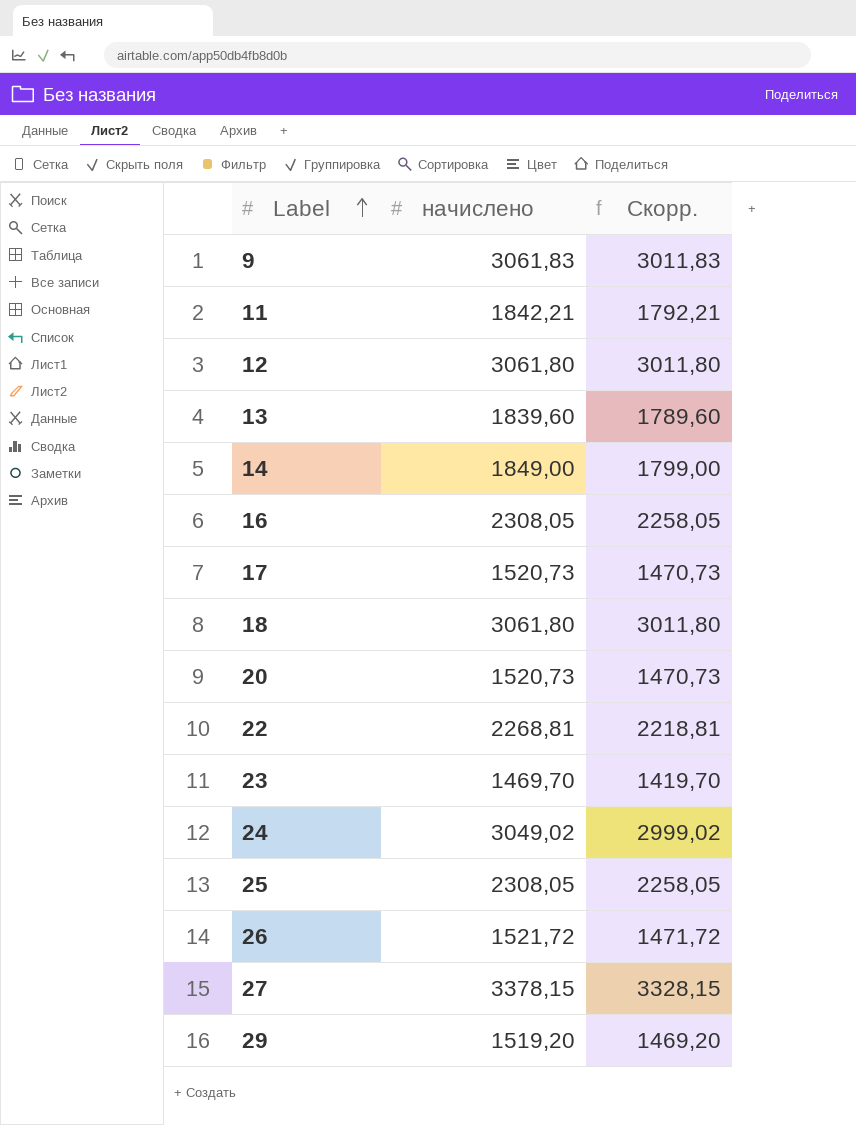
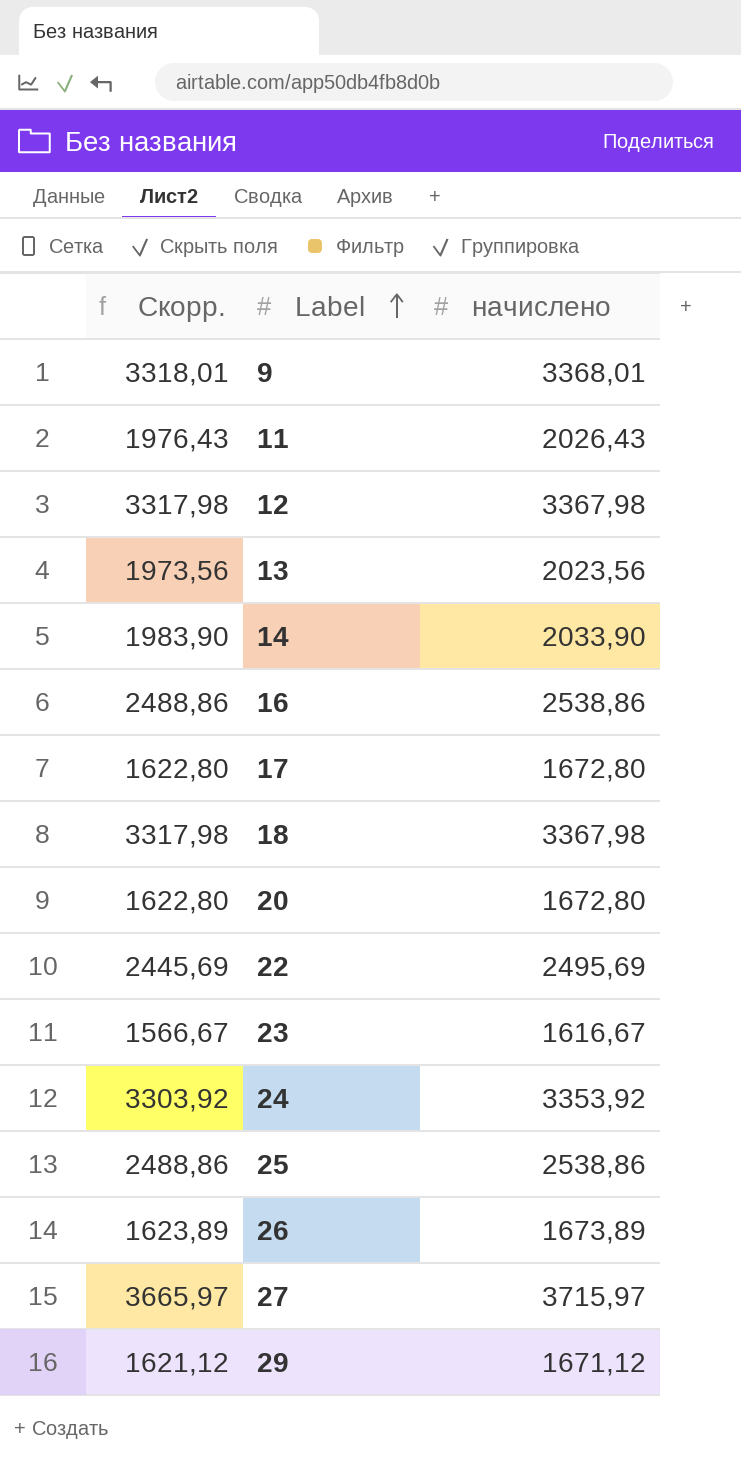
column Скорр. | position: 3 -> 1
9 | Скорр.: 3011,83 -> 3318,01
9 | начислено: 3061,83 -> 3368,01
11 | Скорр.: 1792,21 -> 1976,43
11 | начислено: 1842,21 -> 2026,43
12 | Скорр.: 3011,80 -> 3317,98
12 | начислено: 3061,80 -> 3367,98
13 | Скорр.: 1789,60 -> 1973,56
13 | начислено: 1839,60 -> 2023,56
14 | Скорр.: 1799,00 -> 1983,90
14 | начислено: 1849,00 -> 2033,90
16 | Скорр.: 2258,05 -> 2488,86
16 | начислено: 2308,05 -> 2538,86
17 | Скорр.: 1470,73 -> 1622,80
17 | начислено: 1520,73 -> 1672,80
18 | Скорр.: 3011,80 -> 3317,98
18 | начислено: 3061,80 -> 3367,98
20 | Скорр.: 1470,73 -> 1622,80
20 | начислено: 1520,73 -> 1672,80
22 | Скорр.: 2218,81 -> 2445,69
22 | начислено: 2268,81 -> 2495,69
23 | Скорр.: 1419,70 -> 1566,67
23 | начислено: 1469,70 -> 1616,67
24 | Скорр.: 2999,02 -> 3303,92
24 | начислено: 3049,02 -> 3353,92
25 | Скорр.: 2258,05 -> 2488,86
25 | начислено: 2308,05 -> 2538,86
26 | Скорр.: 1471,72 -> 1623,89
26 | начислено: 1521,72 -> 1673,89
27 | Скорр.: 3328,15 -> 3665,97
27 | начислено: 3378,15 -> 3715,97
29 | Скорр.: 1469,20 -> 1621,12
29 | начислено: 1519,20 -> 1671,12

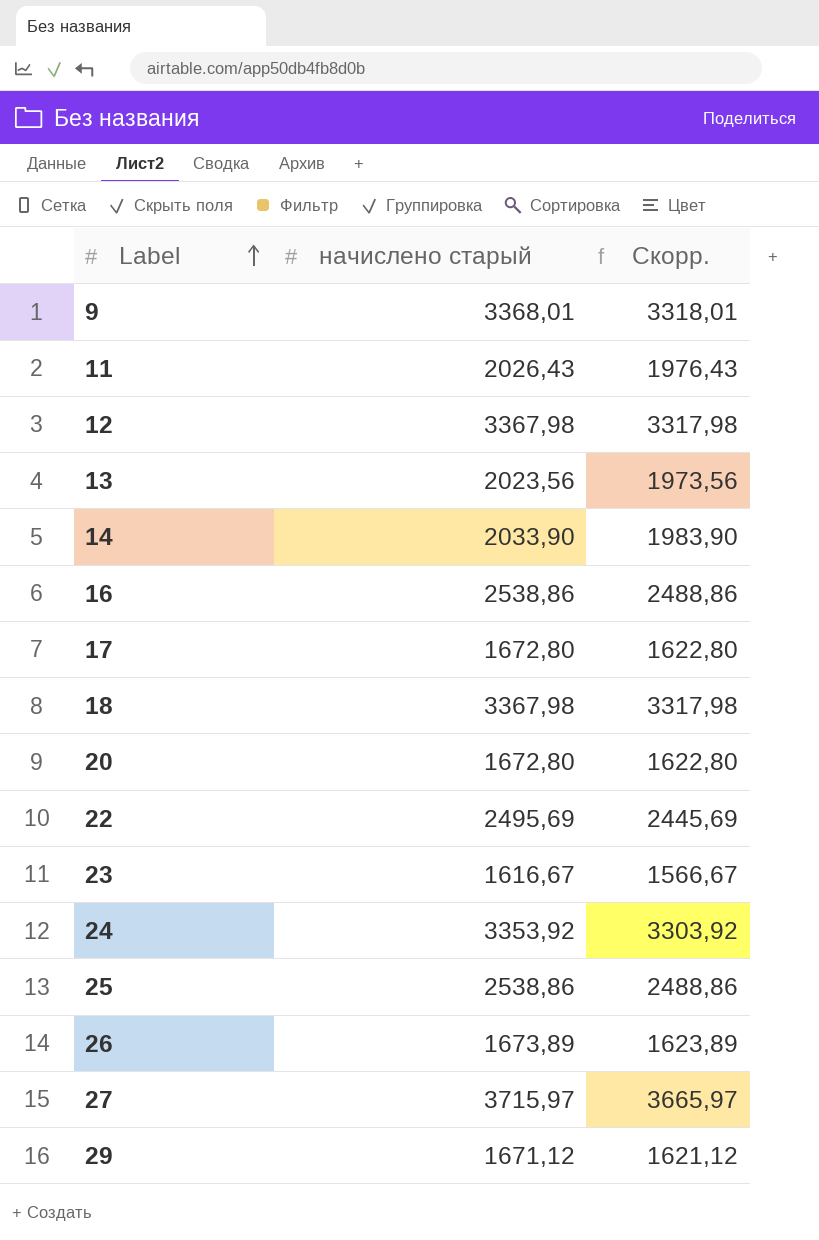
column name: начислено -> начислено старый
column Скорр. | position: 1 -> 3

